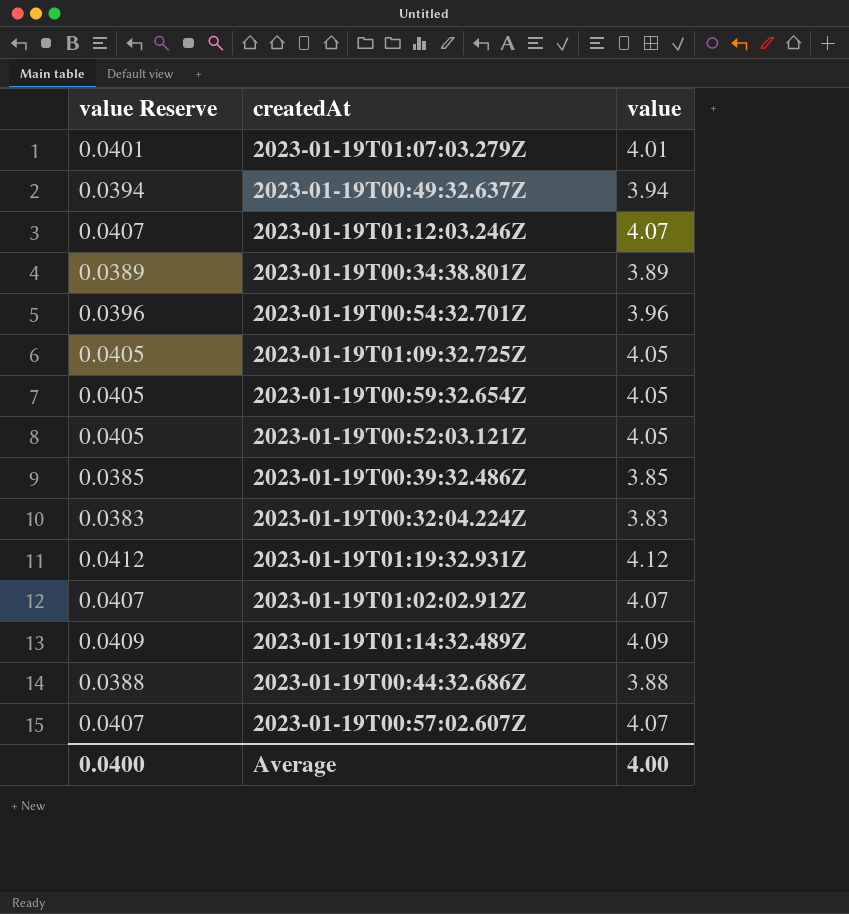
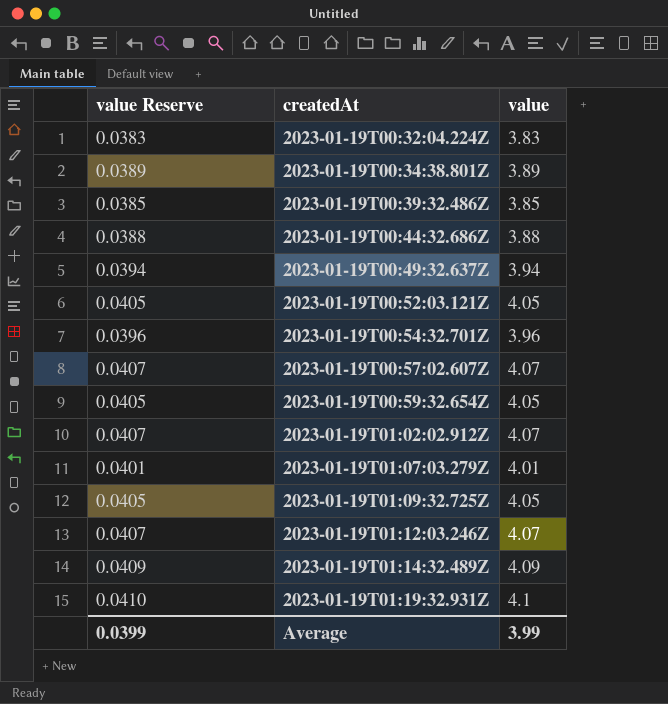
row order: none -> createdAt ascending
2023-01-19T01:19:32.931Z | value Reserve: 0.0412 -> 0.0410
2023-01-19T01:19:32.931Z | value: 4.12 -> 4.1
Average | value Reserve: 0.0400 -> 0.0399
Average | value: 4.00 -> 3.99

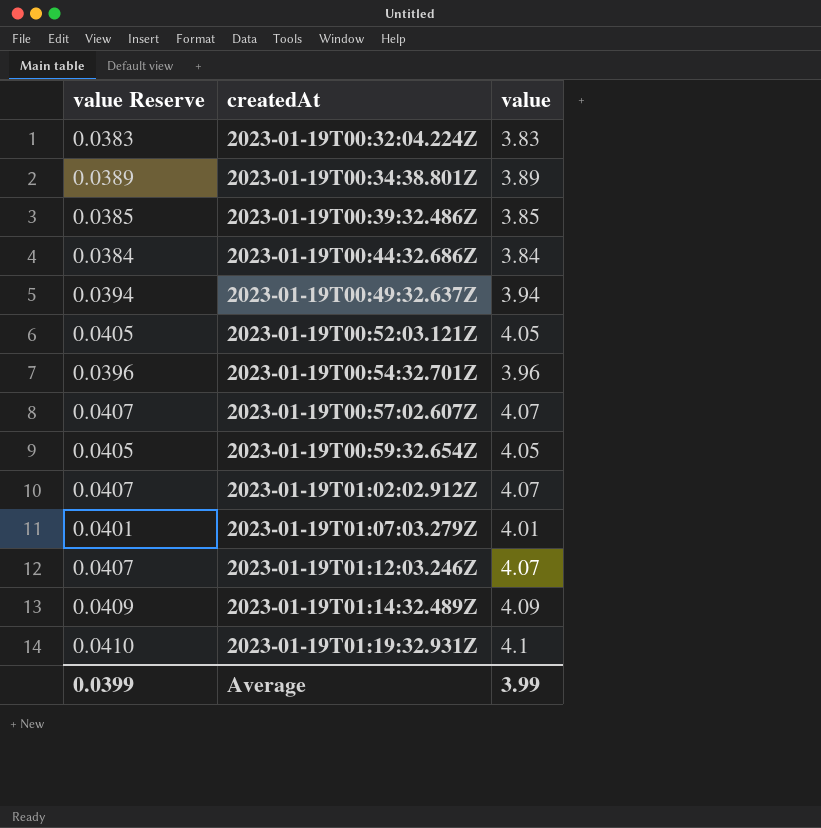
row 2023-01-19T01:09:32.725Z: 0.0405 | 4.05 -> none
2023-01-19T00:44:32.686Z | value Reserve: 0.0388 -> 0.0384
2023-01-19T00:44:32.686Z | value: 3.88 -> 3.84

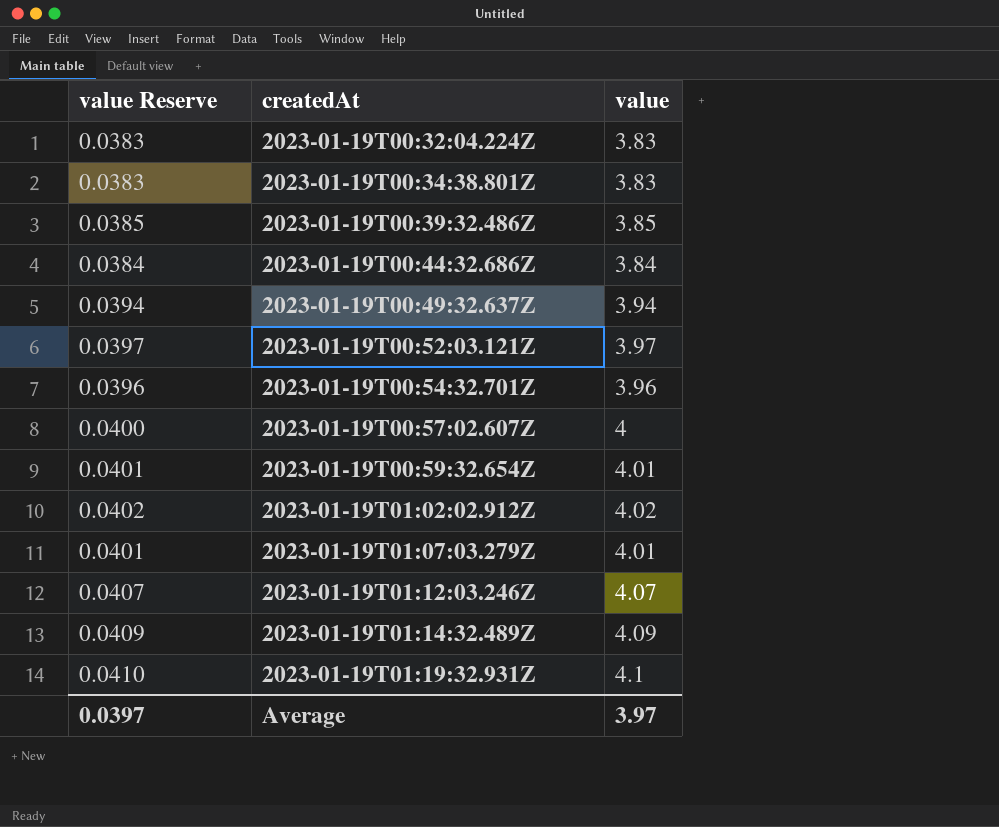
2023-01-19T00:34:38.801Z | value Reserve: 0.0389 -> 0.0383
2023-01-19T00:34:38.801Z | value: 3.89 -> 3.83
2023-01-19T00:52:03.121Z | value Reserve: 0.0405 -> 0.0397
2023-01-19T00:52:03.121Z | value: 4.05 -> 3.97
2023-01-19T00:57:02.607Z | value Reserve: 0.0407 -> 0.0400
2023-01-19T00:57:02.607Z | value: 4.07 -> 4
2023-01-19T00:59:32.654Z | value Reserve: 0.0405 -> 0.0401
2023-01-19T00:59:32.654Z | value: 4.05 -> 4.01
2023-01-19T01:02:02.912Z | value Reserve: 0.0407 -> 0.0402
2023-01-19T01:02:02.912Z | value: 4.07 -> 4.02
Average | value Reserve: 0.0399 -> 0.0397
Average | value: 3.99 -> 3.97

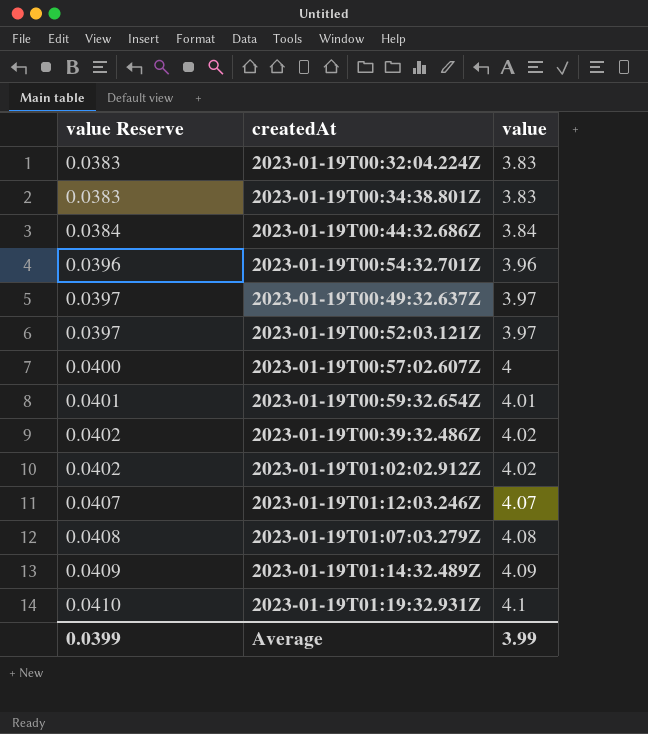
row order: createdAt ascending -> value Reserve ascending
2023-01-19T00:49:32.637Z | value Reserve: 0.0394 -> 0.0397
2023-01-19T00:49:32.637Z | value: 3.94 -> 3.97
2023-01-19T00:39:32.486Z | value Reserve: 0.0385 -> 0.0402
2023-01-19T00:39:32.486Z | value: 3.85 -> 4.02
2023-01-19T01:07:03.279Z | value Reserve: 0.0401 -> 0.0408
2023-01-19T01:07:03.279Z | value: 4.01 -> 4.08
Average | value Reserve: 0.0397 -> 0.0399
Average | value: 3.97 -> 3.99

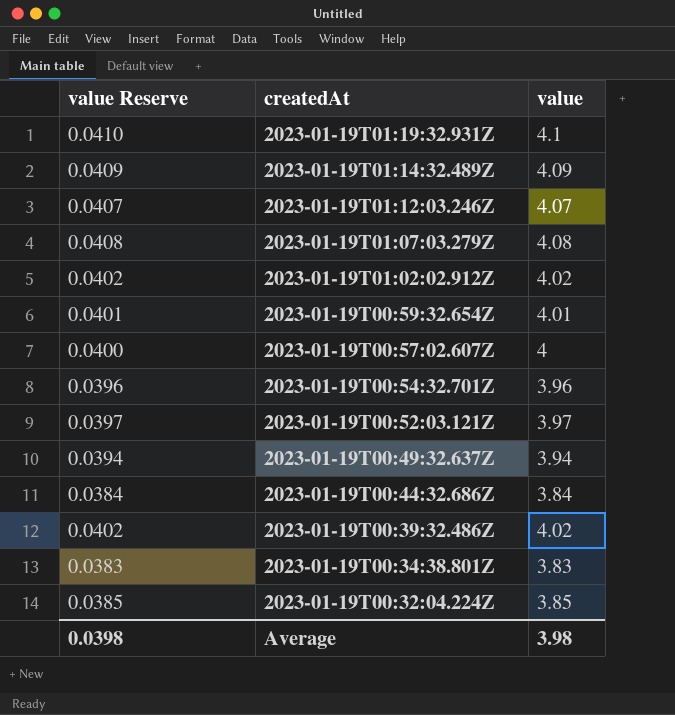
row order: value Reserve ascending -> createdAt descending
2023-01-19T00:49:32.637Z | value Reserve: 0.0397 -> 0.0394
2023-01-19T00:49:32.637Z | value: 3.97 -> 3.94
2023-01-19T00:32:04.224Z | value Reserve: 0.0383 -> 0.0385
2023-01-19T00:32:04.224Z | value: 3.83 -> 3.85
Average | value Reserve: 0.0399 -> 0.0398
Average | value: 3.99 -> 3.98

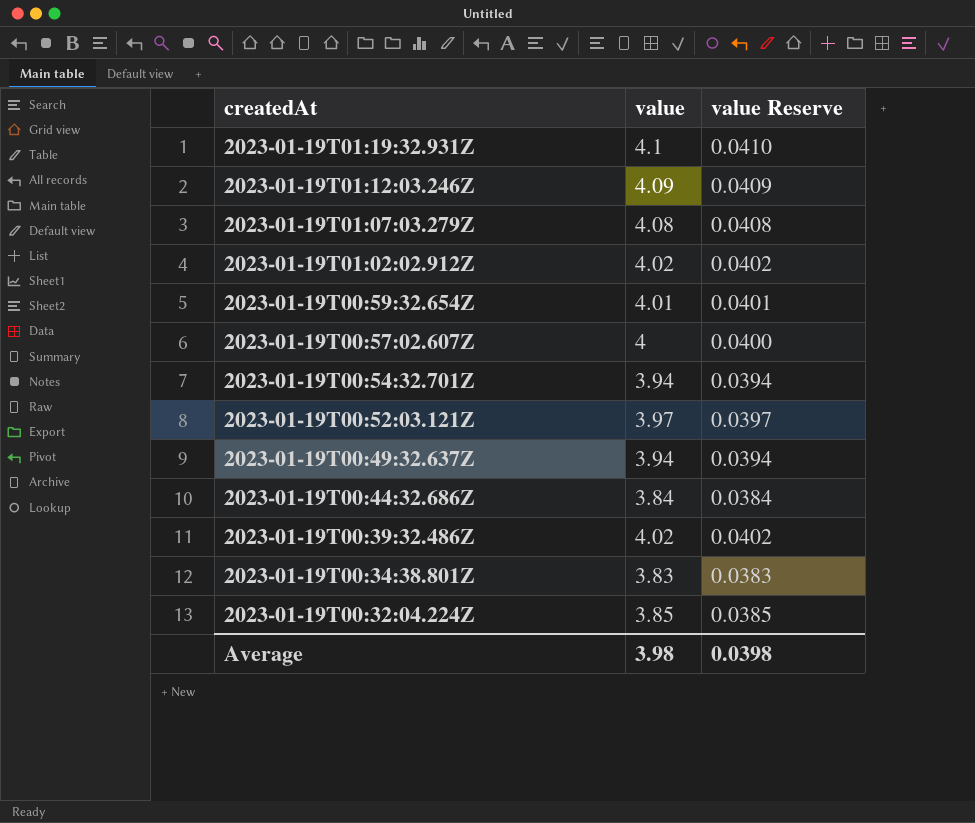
column value Reserve | position: 1 -> 3
row 2023-01-19T01:14:32.489Z: 0.0409 | 4.09 -> none
2023-01-19T01:12:03.246Z | value: 4.07 -> 4.09
2023-01-19T01:12:03.246Z | value Reserve: 0.0407 -> 0.0409
2023-01-19T00:54:32.701Z | value: 3.96 -> 3.94
2023-01-19T00:54:32.701Z | value Reserve: 0.0396 -> 0.0394

